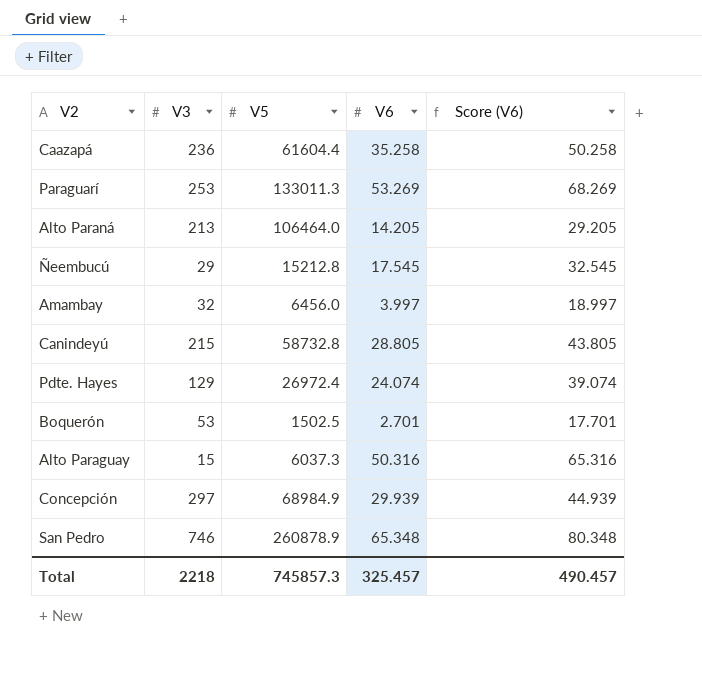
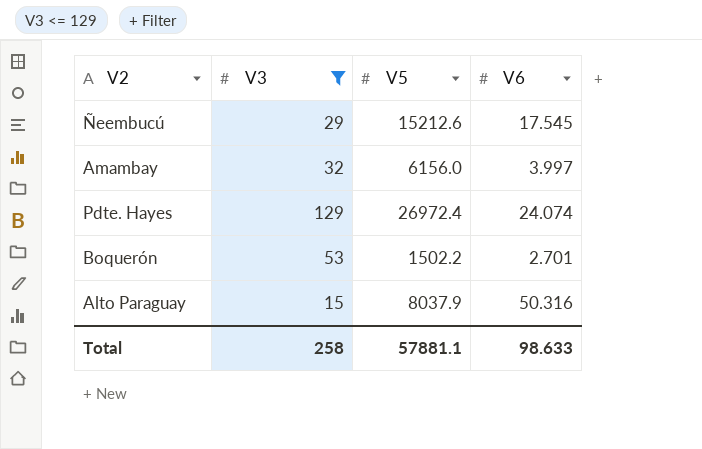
filter: none -> V3 <= 129
column Score (V6) | formula: [V6] + 15 -> none
Ñeembucú | V5: 15212.8 -> 15212.6
Amambay | V5: 6456.0 -> 6156.0
Boquerón | V5: 1502.5 -> 1502.2
Alto Paraguay | V5: 6037.3 -> 8037.9
Total | V3: 2218 -> 258
Total | V5: 745857.3 -> 57881.1
Total | V6: 325.457 -> 98.633

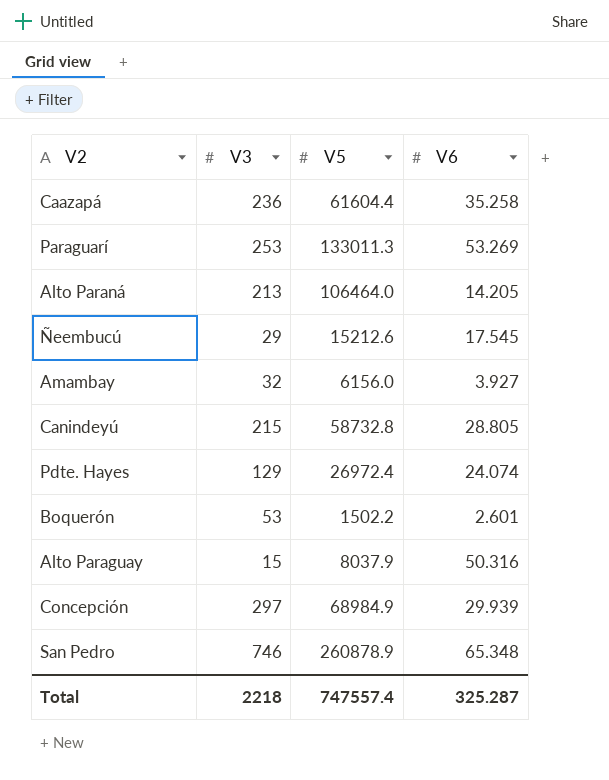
filter: V3 <= 129 -> none
Amambay | V6: 3.997 -> 3.927
Boquerón | V6: 2.701 -> 2.601
Total | V3: 258 -> 2218
Total | V5: 57881.1 -> 747557.4
Total | V6: 98.633 -> 325.287

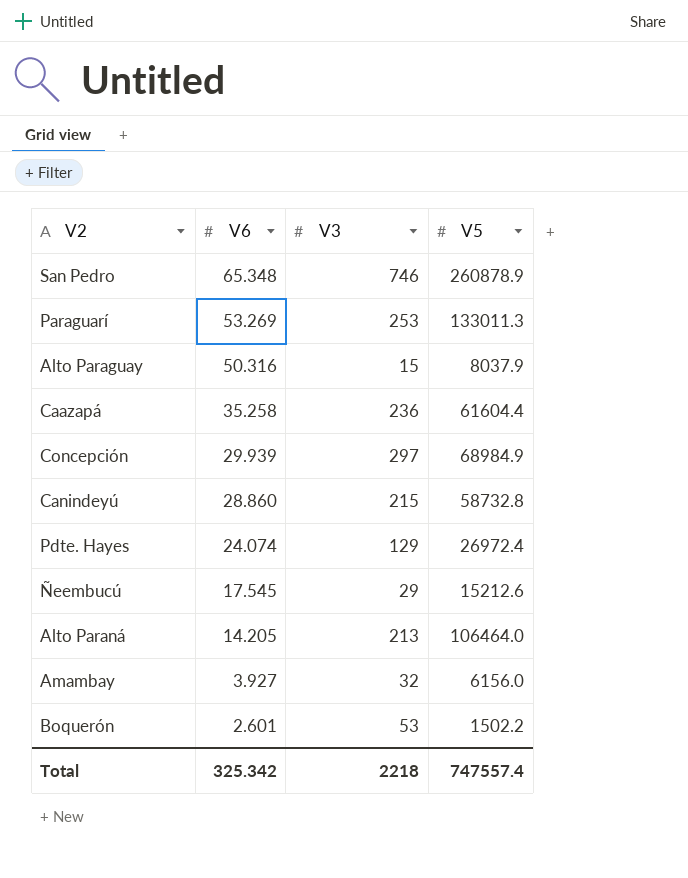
row order: none -> V6 descending
column V6 | position: 4 -> 2
Canindeyú | V6: 28.805 -> 28.860
Total | V6: 325.287 -> 325.342

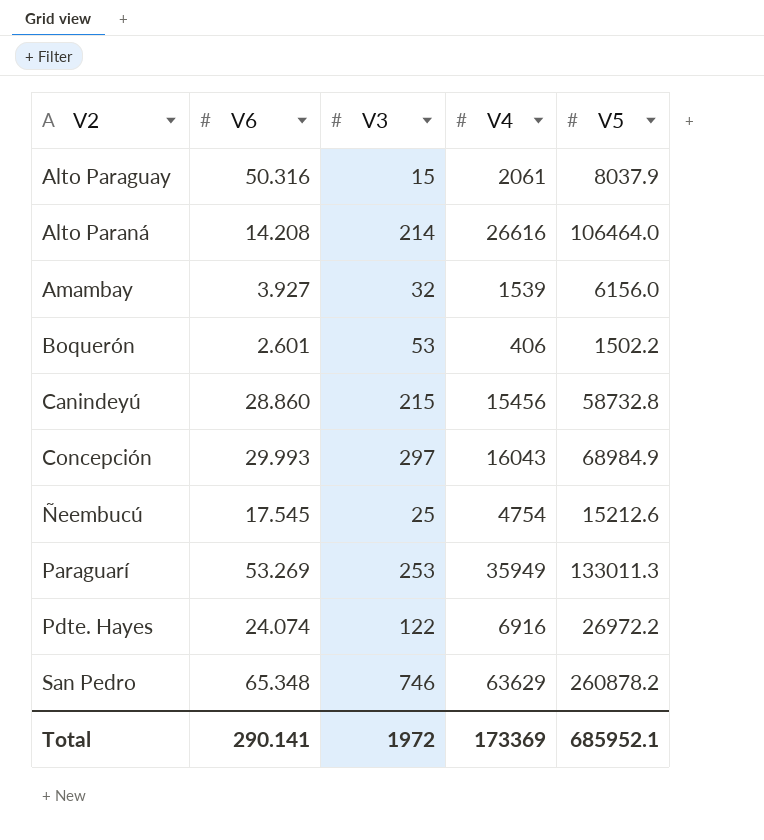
row order: V6 descending -> V2 ascending
column V4 | position: none -> 4
row Caazapá: 35.258 | 236 | 61604.4 -> none
Alto Paraná | V6: 14.205 -> 14.208
Alto Paraná | V3: 213 -> 214
Concepción | V6: 29.939 -> 29.993
Ñeembucú | V3: 29 -> 25
Pdte. Hayes | V3: 129 -> 122
Pdte. Hayes | V5: 26972.4 -> 26972.2
San Pedro | V5: 260878.9 -> 260878.2
Total | V6: 325.342 -> 290.141
Total | V3: 2218 -> 1972
Total | V5: 747557.4 -> 685952.1

